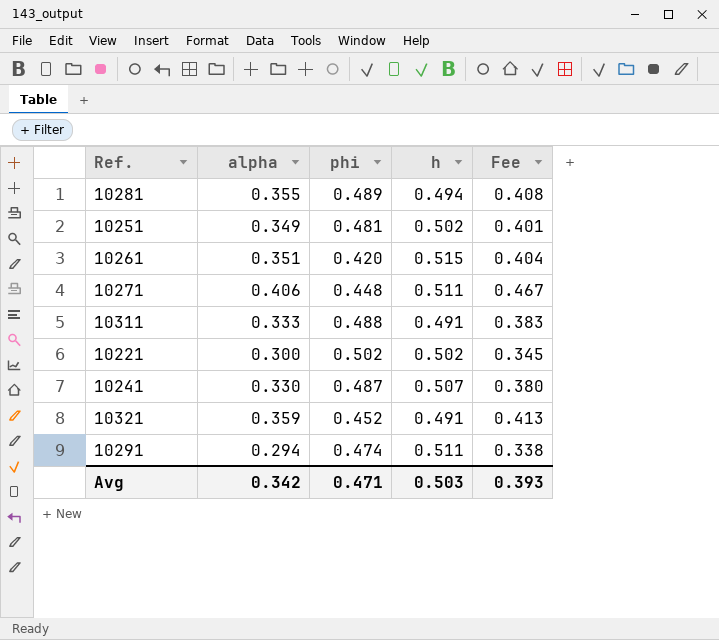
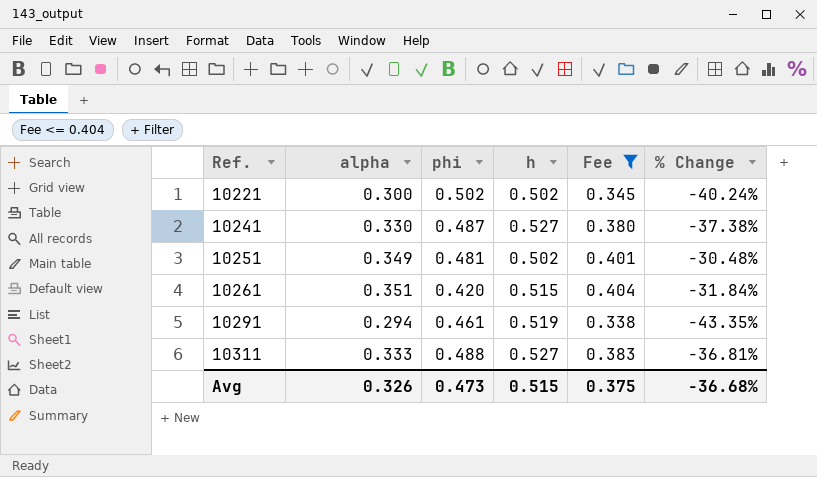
filter: none -> Fee <= 0.404
row order: none -> Ref. ascending
column % Change | formula: none -> ([alpha] - [h]) / [h]
10241 | h: 0.507 -> 0.527
10291 | phi: 0.474 -> 0.461
10291 | h: 0.511 -> 0.519
10311 | h: 0.491 -> 0.527
Avg | alpha: 0.342 -> 0.326
Avg | phi: 0.471 -> 0.473
Avg | h: 0.503 -> 0.515
Avg | Fee: 0.393 -> 0.375

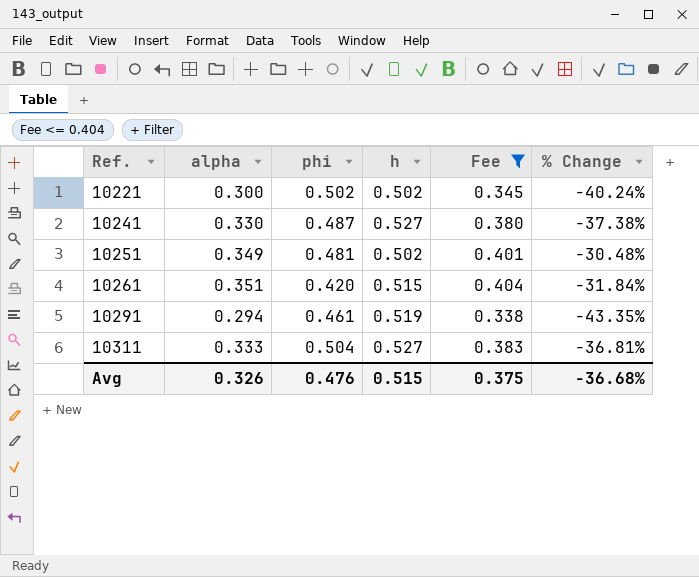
10311 | phi: 0.488 -> 0.504
Avg | phi: 0.473 -> 0.476

